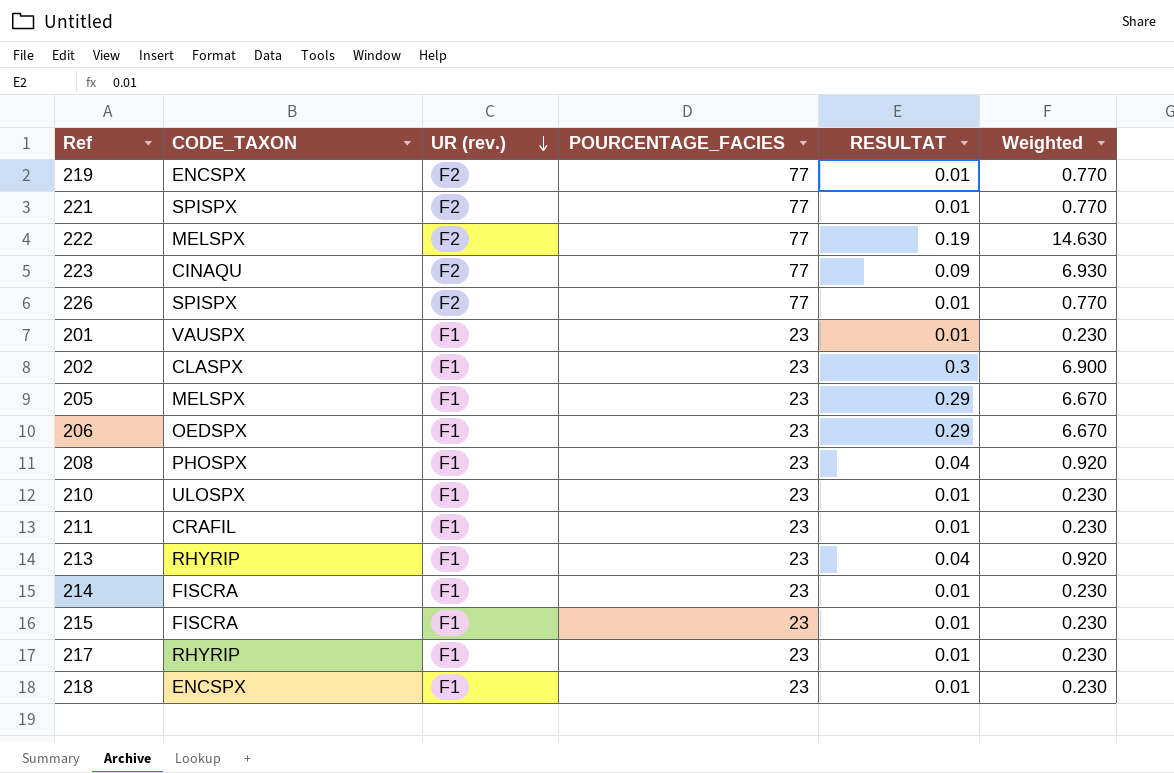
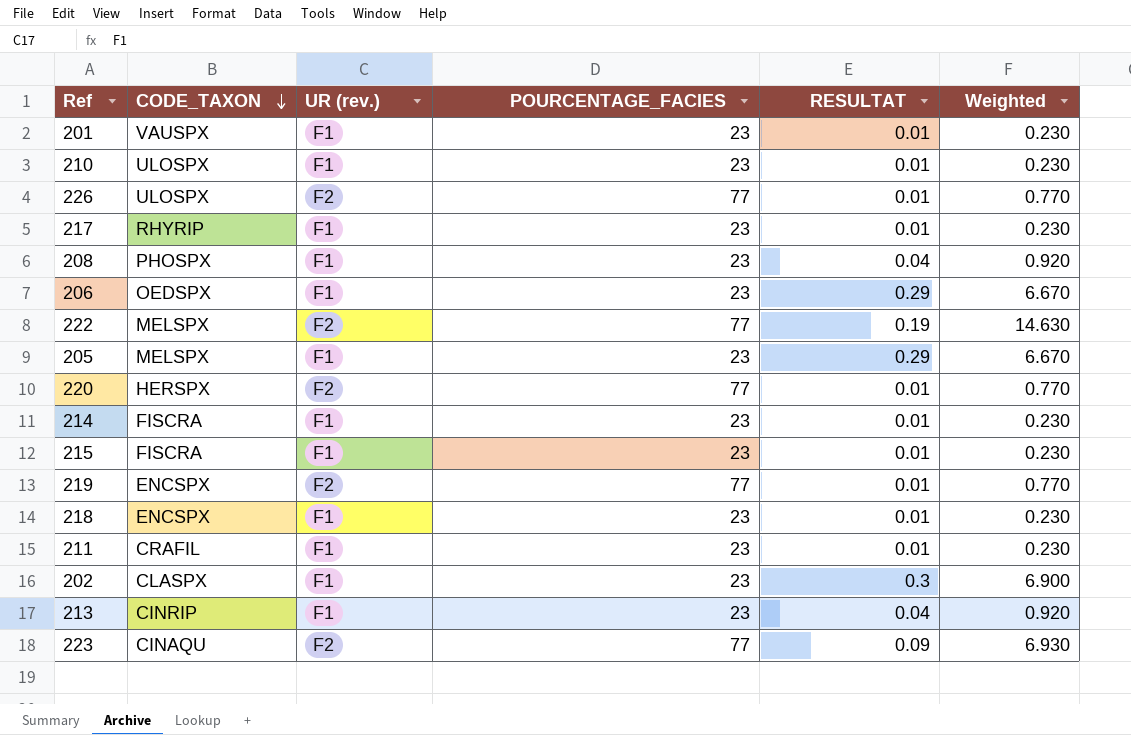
row order: UR (rev.) descending -> CODE_TAXON descending
row 221: SPISPX | F2 | 77 | 0.01 | 0.770 -> none
226 | CODE_TAXON: SPISPX -> ULOSPX
row 220: none -> HERSPX | F2 | 77 | 0.01 | 0.770
213 | CODE_TAXON: RHYRIP -> CINRIP

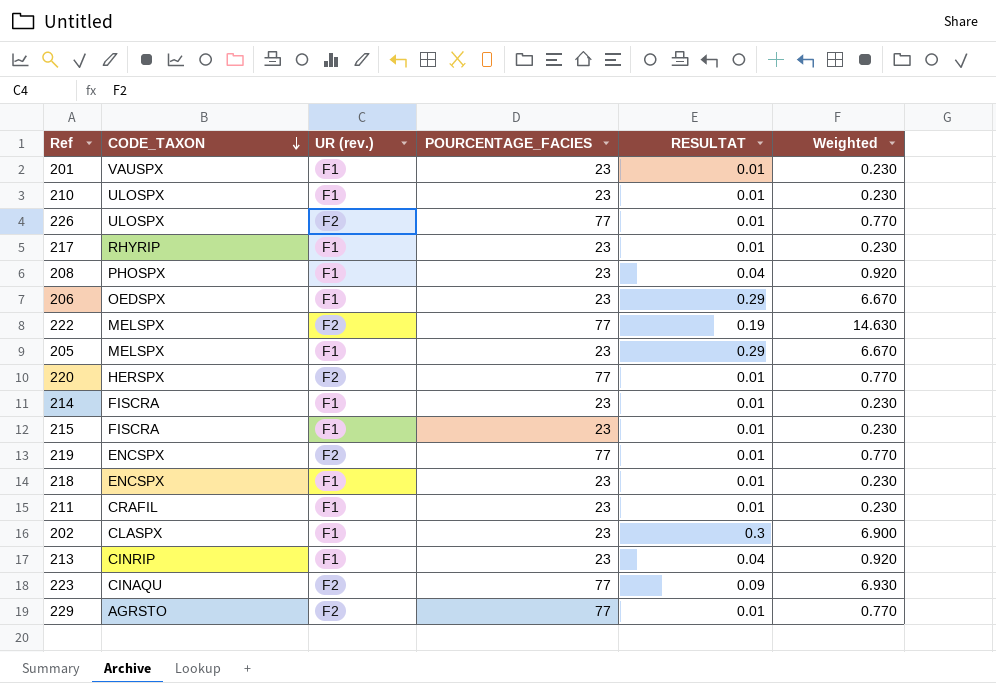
row 229: none -> AGRSTO | F2 | 77 | 0.01 | 0.770

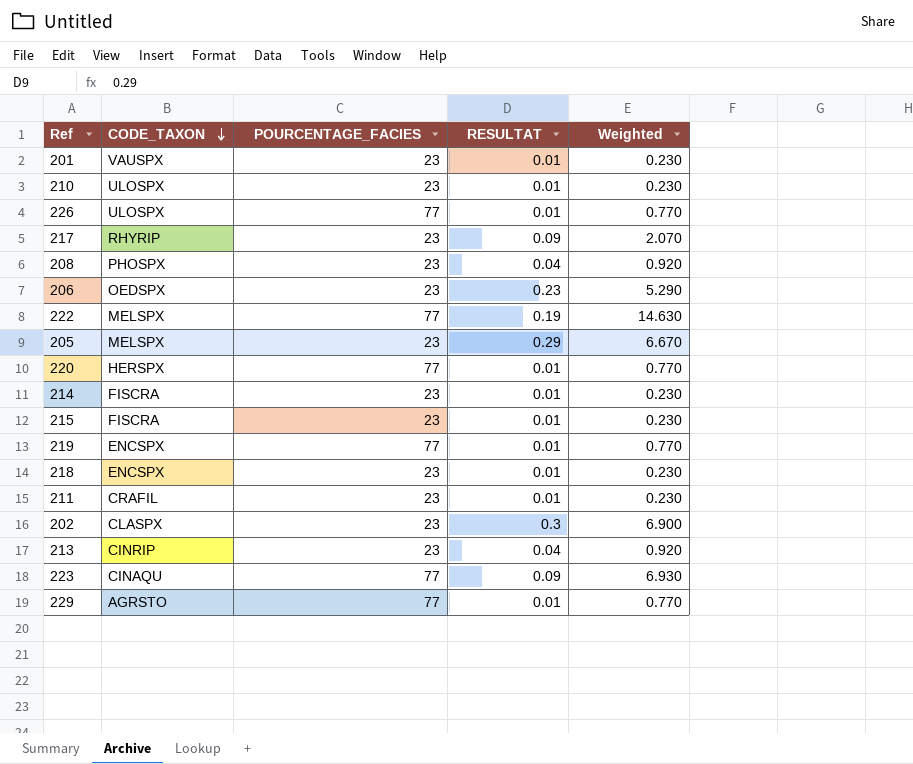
column UR (rev.) | position: 3 -> none
217 | RESULTAT: 0.01 -> 0.09
217 | Weighted: 0.230 -> 2.070
206 | RESULTAT: 0.29 -> 0.23
206 | Weighted: 6.670 -> 5.290

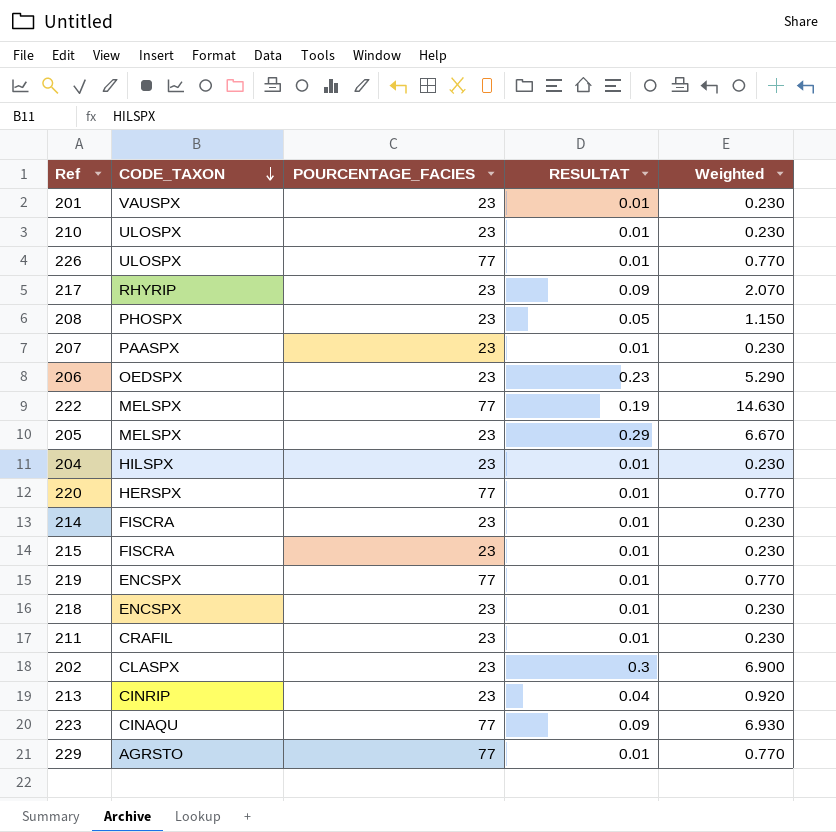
208 | RESULTAT: 0.04 -> 0.05
208 | Weighted: 0.920 -> 1.150
row 207: none -> PAASPX | 23 | 0.01 | 0.230
row 204: none -> HILSPX | 23 | 0.01 | 0.230

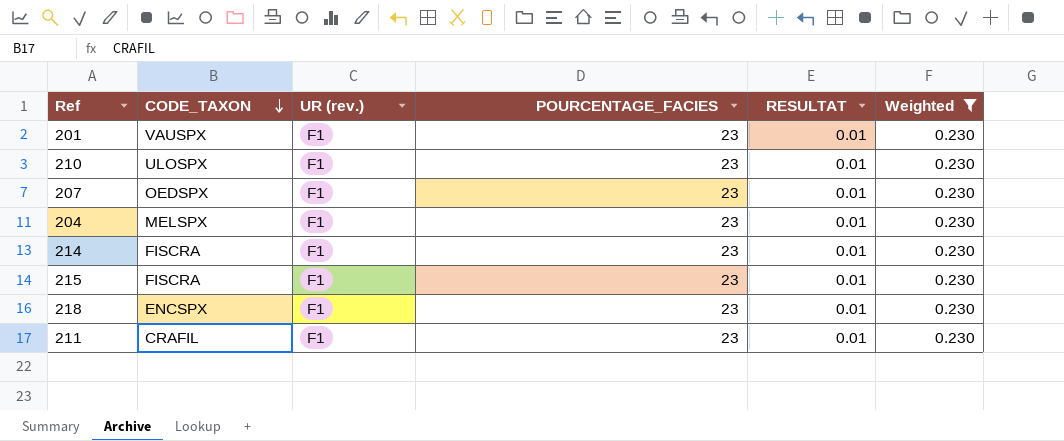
filter: none -> Weighted = 0.230
column UR (rev.) | position: none -> 3
207 | CODE_TAXON: PAASPX -> OEDSPX
204 | CODE_TAXON: HILSPX -> MELSPX

